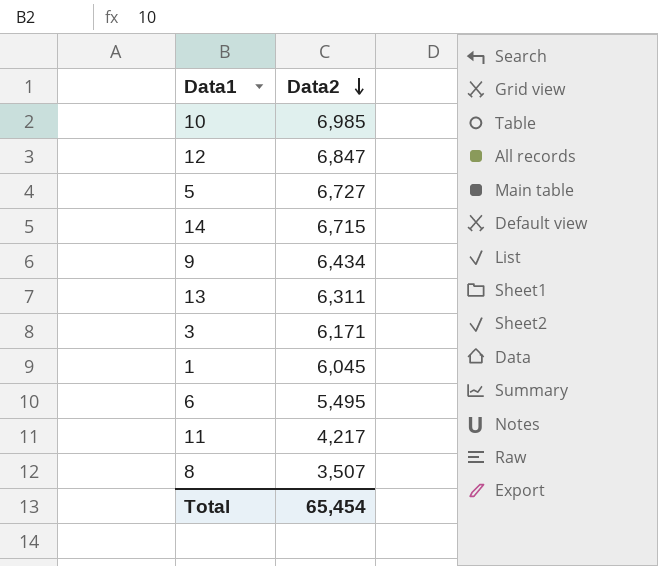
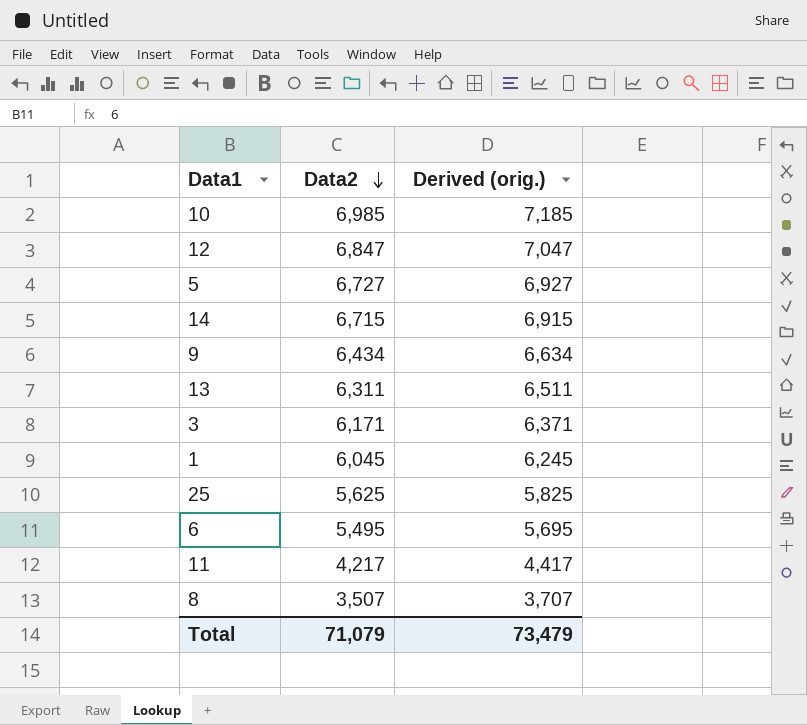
column Derived (orig.) | formula: none -> [Data2] + 200
row 25: none -> 5,625 | 5,825
Total | Data2: 65,454 -> 71,079

